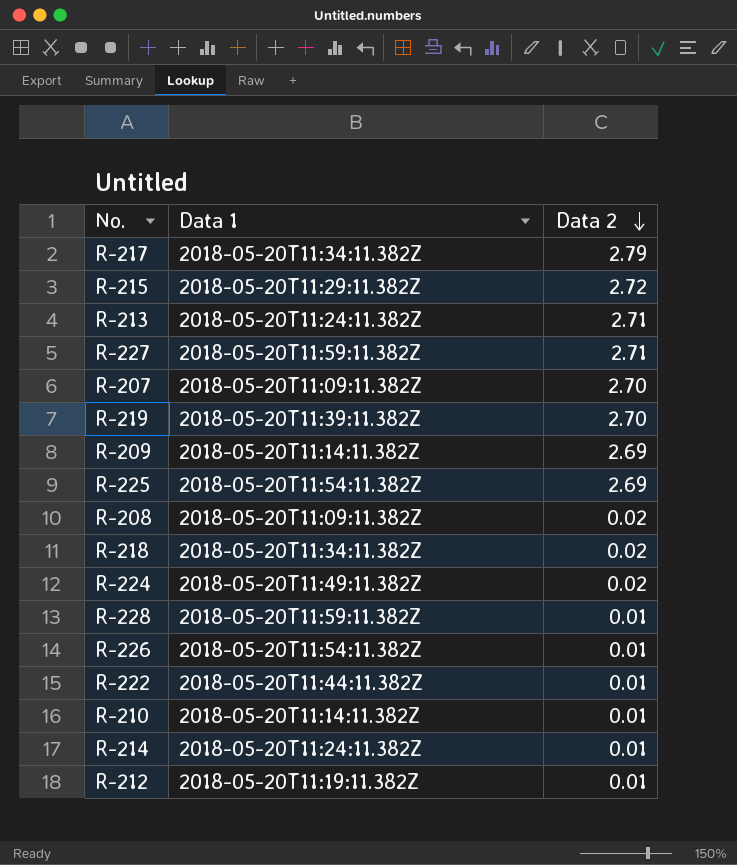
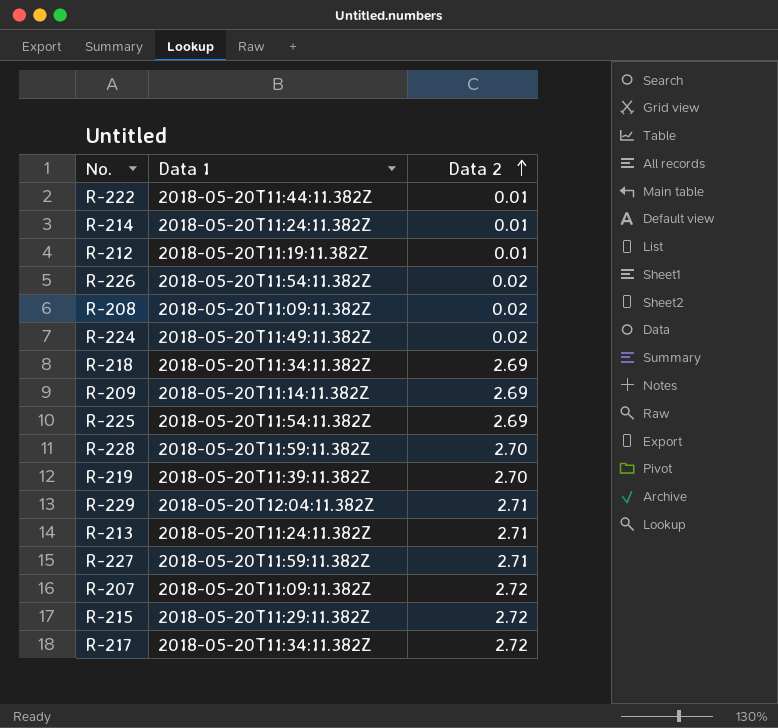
row order: Data 2 descending -> Data 2 ascending
row R-210: 2018-05-20T11:14:11.382Z | 0.01 -> none
R-226 | Data 2: 0.01 -> 0.02
R-218 | Data 2: 0.02 -> 2.69
R-228 | Data 2: 0.01 -> 2.70
row R-229: none -> 2018-05-20T12:04:11.382Z | 2.71
R-207 | Data 2: 2.70 -> 2.72
R-217 | Data 2: 2.79 -> 2.72

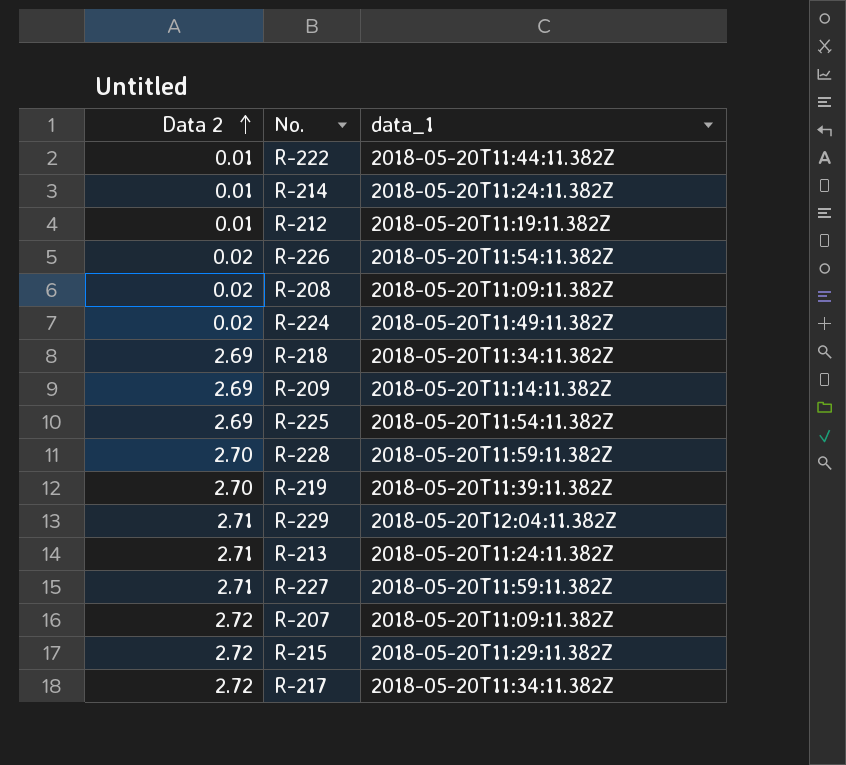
column Data 2 | position: 3 -> 1
column name: Data 1 -> data_1

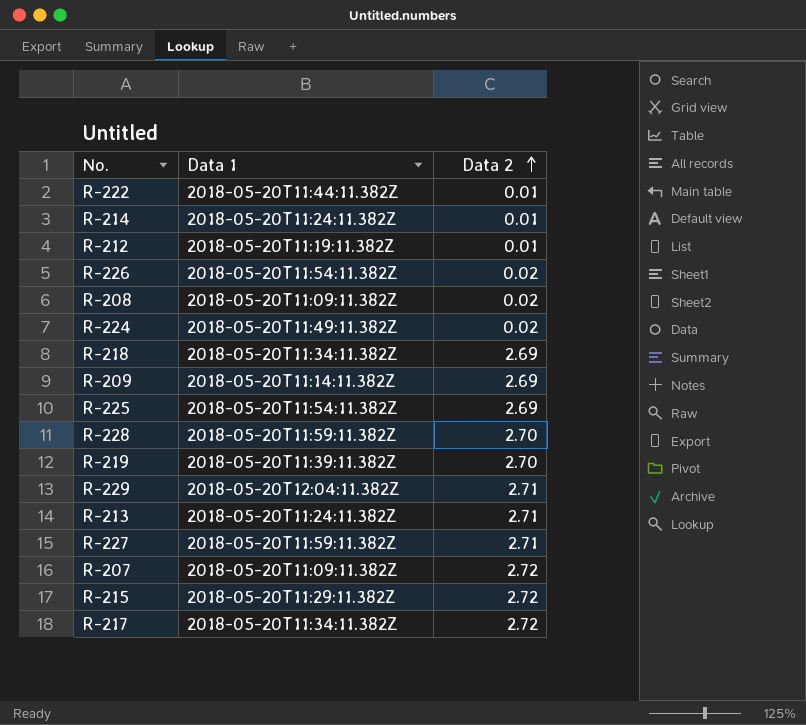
column name: data_1 -> Data 1
column Data 2 | position: 1 -> 3

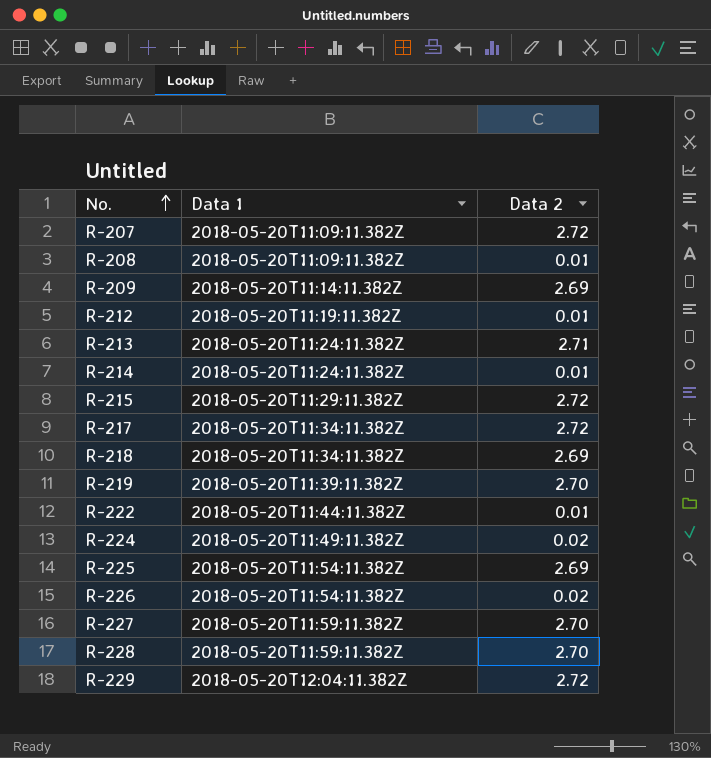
row order: Data 2 ascending -> No. ascending
R-208 | Data 2: 0.02 -> 0.01
R-227 | Data 2: 2.71 -> 2.70
R-229 | Data 2: 2.71 -> 2.72

